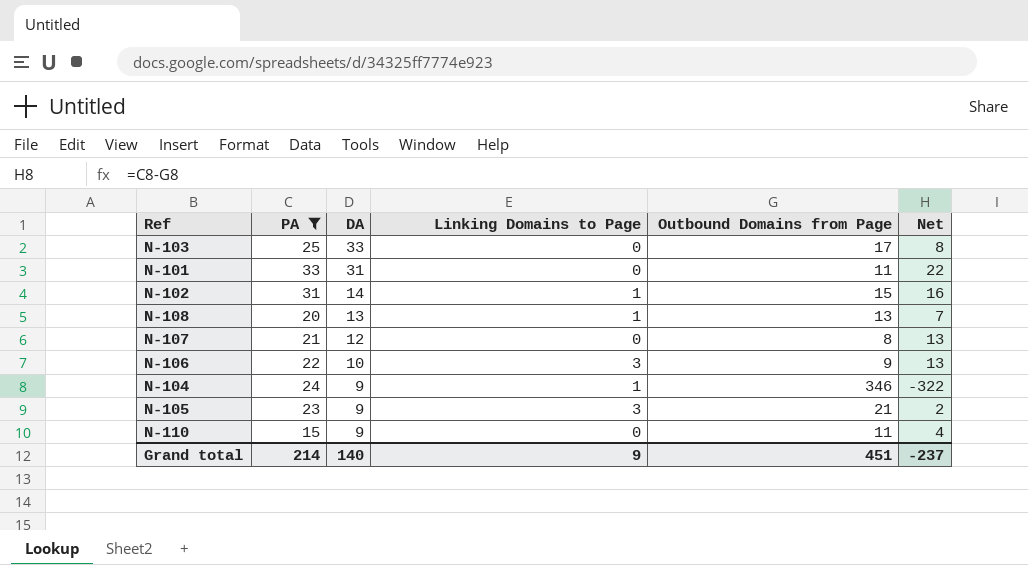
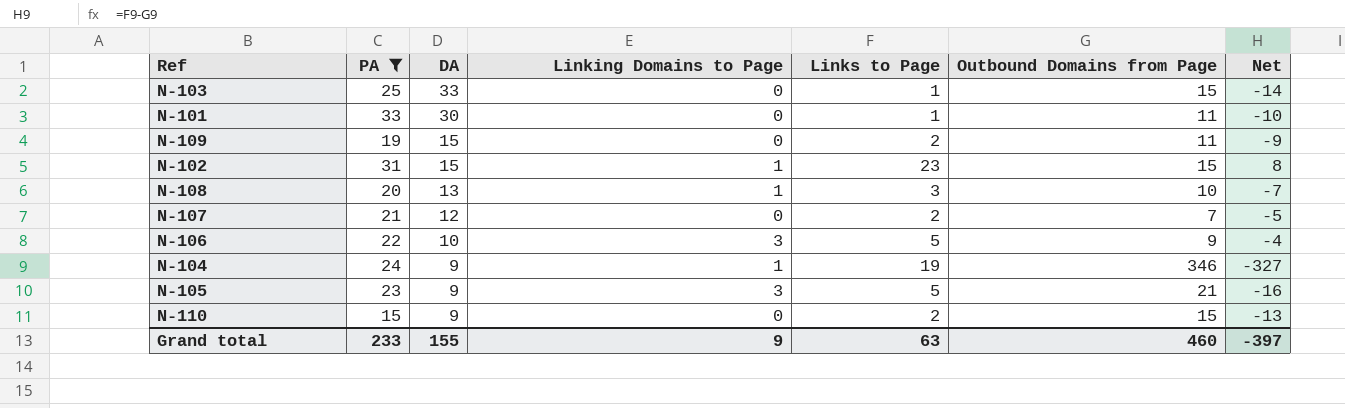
column Links to Page | position: none -> 5
column Net | formula: [PA] - [Outbound Domains from Page] -> [Links to Page] - [Outbound Domains from Page]
N-103 | Outbound Domains from Page: 17 -> 15
N-101 | DA: 31 -> 30
row N-109: none -> 19 | 15 | 0 | 2 | 11 | -9
N-102 | DA: 14 -> 15
N-108 | Outbound Domains from Page: 13 -> 10
N-107 | Outbound Domains from Page: 8 -> 7
N-110 | Outbound Domains from Page: 11 -> 15
Grand total | PA: 214 -> 233
Grand total | DA: 140 -> 155
Grand total | Outbound Domains from Page: 451 -> 460
Grand total | Net: -237 -> -397

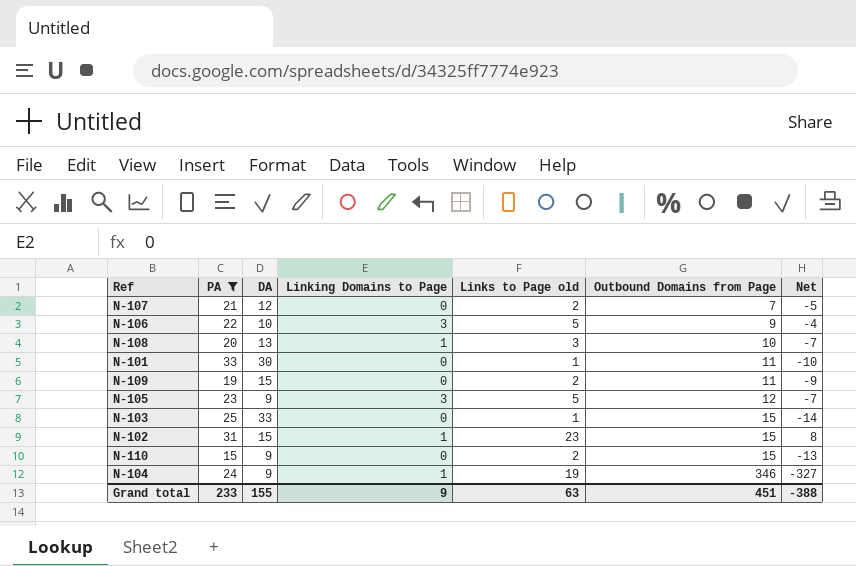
row order: DA descending -> Outbound Domains from Page ascending
column name: Links to Page -> Links to Page old
N-105 | Outbound Domains from Page: 21 -> 12
N-105 | Net: -16 -> -7
Grand total | Outbound Domains from Page: 460 -> 451
Grand total | Net: -397 -> -388

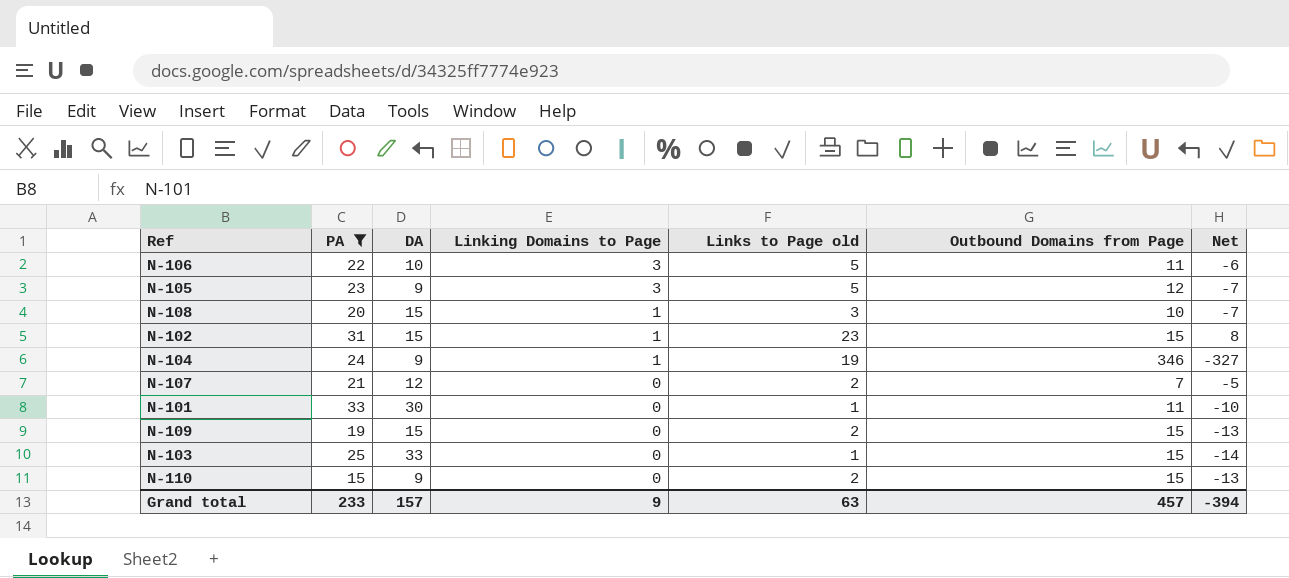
row order: Outbound Domains from Page ascending -> Linking Domains to Page descending
N-106 | Outbound Domains from Page: 9 -> 11
N-106 | Net: -4 -> -6
N-108 | DA: 13 -> 15
N-109 | Outbound Domains from Page: 11 -> 15
N-109 | Net: -9 -> -13
Grand total | DA: 155 -> 157
Grand total | Outbound Domains from Page: 451 -> 457
Grand total | Net: -388 -> -394

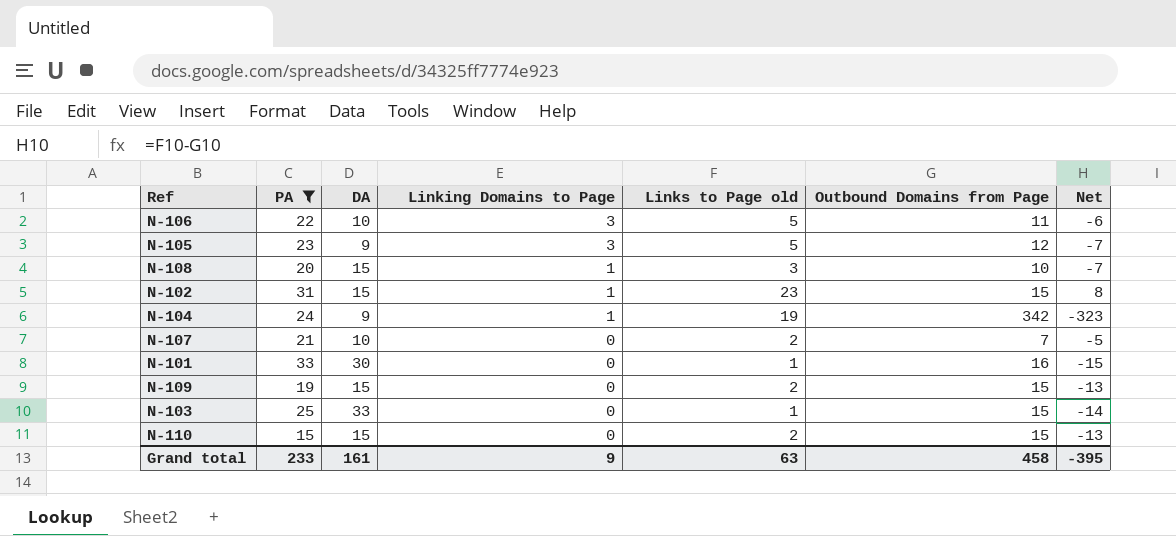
N-104 | Outbound Domains from Page: 346 -> 342
N-104 | Net: -327 -> -323
N-107 | DA: 12 -> 10
N-101 | Outbound Domains from Page: 11 -> 16
N-101 | Net: -10 -> -15
N-110 | DA: 9 -> 15
Grand total | DA: 157 -> 161
Grand total | Outbound Domains from Page: 457 -> 458
Grand total | Net: -394 -> -395

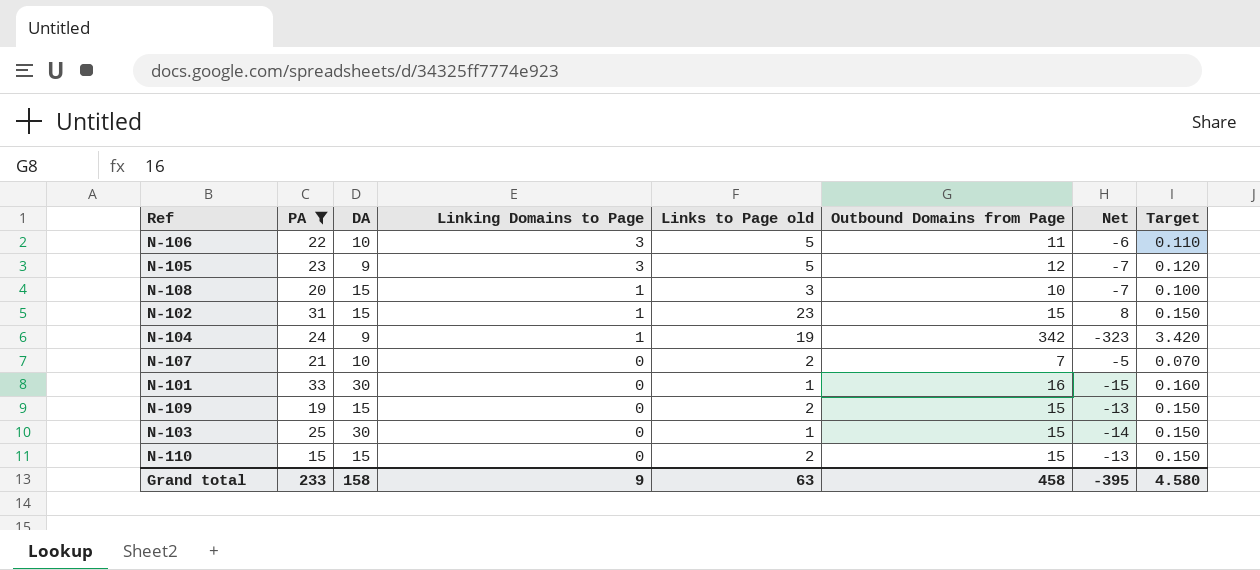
column Target | formula: none -> [Outbound Domains from Page] * 0.01
N-103 | DA: 33 -> 30
Grand total | DA: 161 -> 158

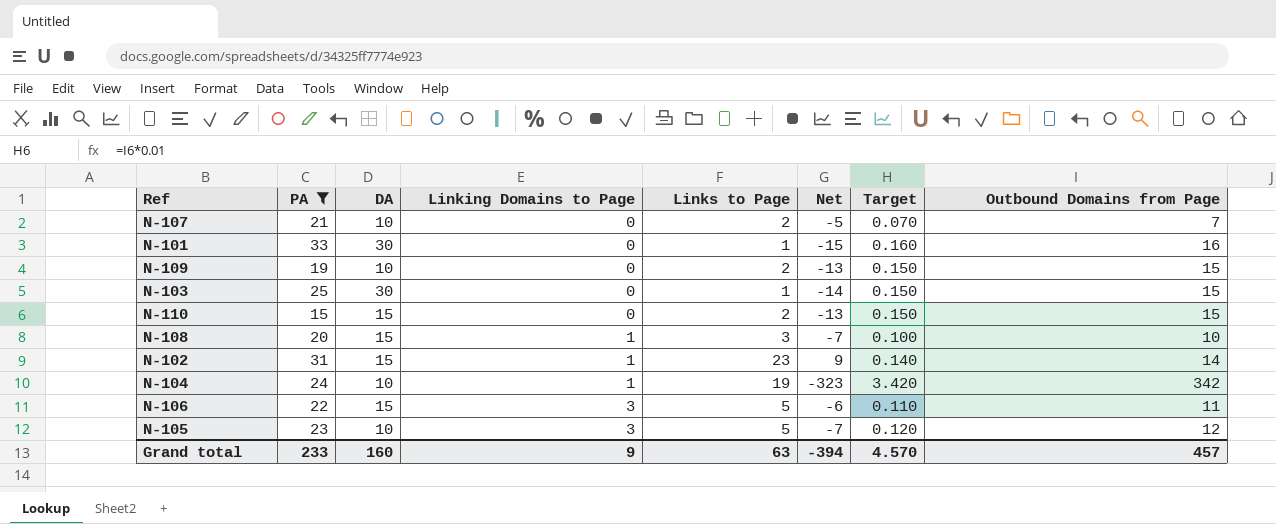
row order: Linking Domains to Page descending -> Linking Domains to Page ascending
column name: Links to Page old -> Links to Page
column Outbound Domains from Page | position: 6 -> 8
N-109 | DA: 15 -> 10
N-102 | Net: 8 -> 9
N-102 | Target: 0.150 -> 0.140
N-102 | Outbound Domains from Page: 15 -> 14
N-104 | DA: 9 -> 10
N-106 | DA: 10 -> 15
N-105 | DA: 9 -> 10
Grand total | DA: 158 -> 160
Grand total | Net: -395 -> -394
Grand total | Target: 4.580 -> 4.570
Grand total | Outbound Domains from Page: 458 -> 457

